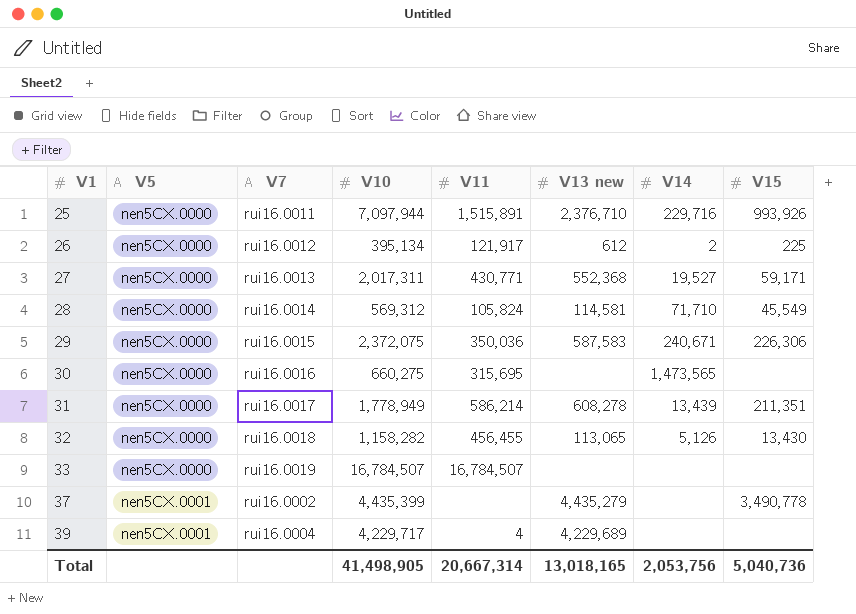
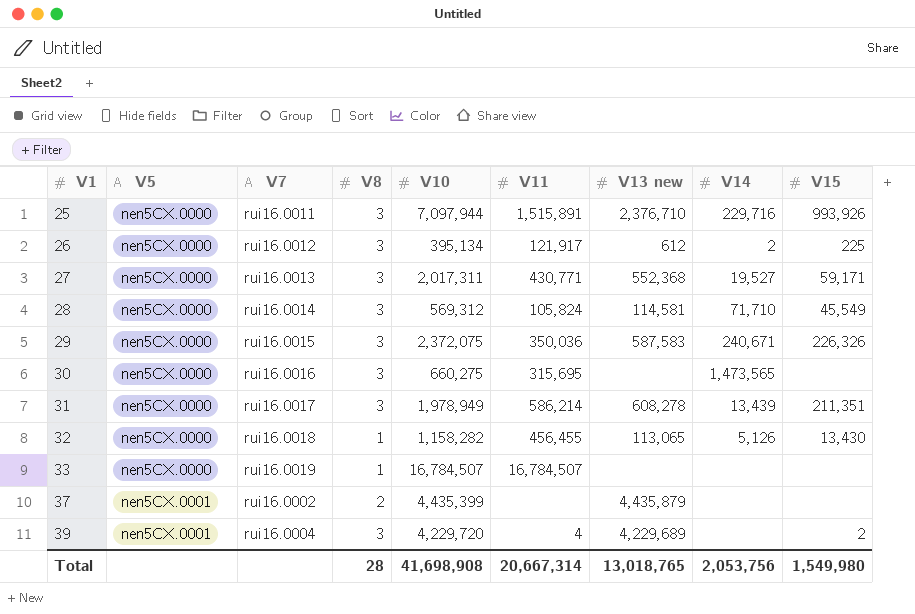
column V8 | position: none -> 4
29 | V15: 226,306 -> 226,326
31 | V10: 1,778,949 -> 1,978,949
37 | V13 new: 4,435,279 -> 4,435,879
37 | V15: 3,490,778 -> none
39 | V10: 4,229,717 -> 4,229,720
39 | V15: none -> 2
Total | V10: 41,498,905 -> 41,698,908
Total | V13 new: 13,018,165 -> 13,018,765
Total | V15: 5,040,736 -> 1,549,980

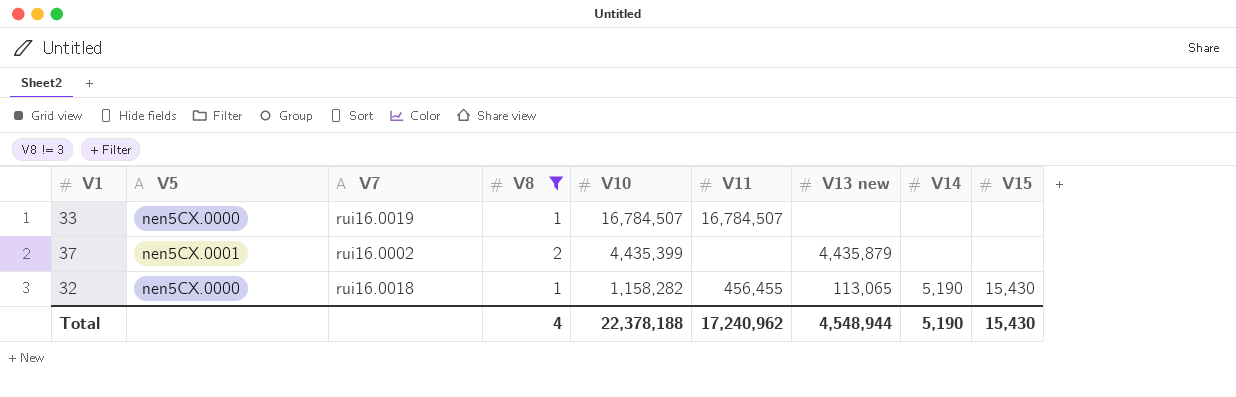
filter: none -> V8 != 3
row order: V1 ascending -> V10 descending
32 | V14: 5,126 -> 5,190
32 | V15: 13,430 -> 15,430
Total | V8: 28 -> 4
Total | V10: 41,698,908 -> 22,378,188
Total | V11: 20,667,314 -> 17,240,962
Total | V13 new: 13,018,765 -> 4,548,944
Total | V14: 2,053,756 -> 5,190
Total | V15: 1,549,980 -> 15,430

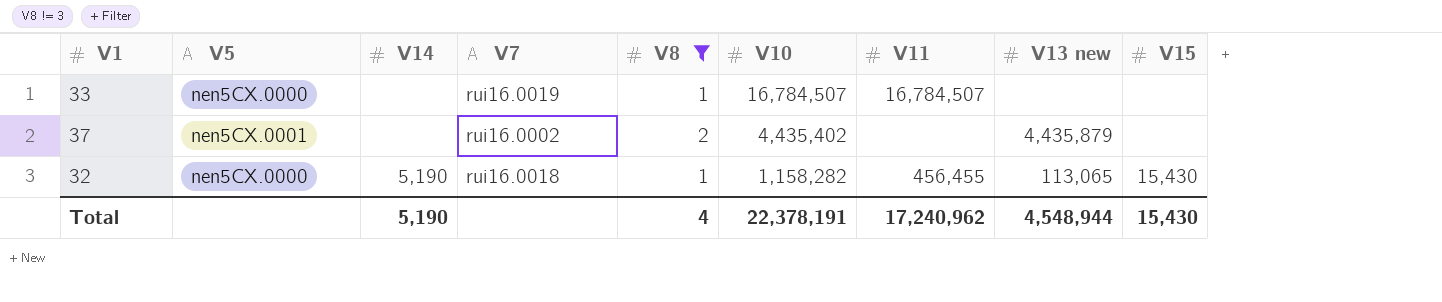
column V14 | position: 8 -> 3
37 | V10: 4,435,399 -> 4,435,402
Total | V10: 22,378,188 -> 22,378,191

